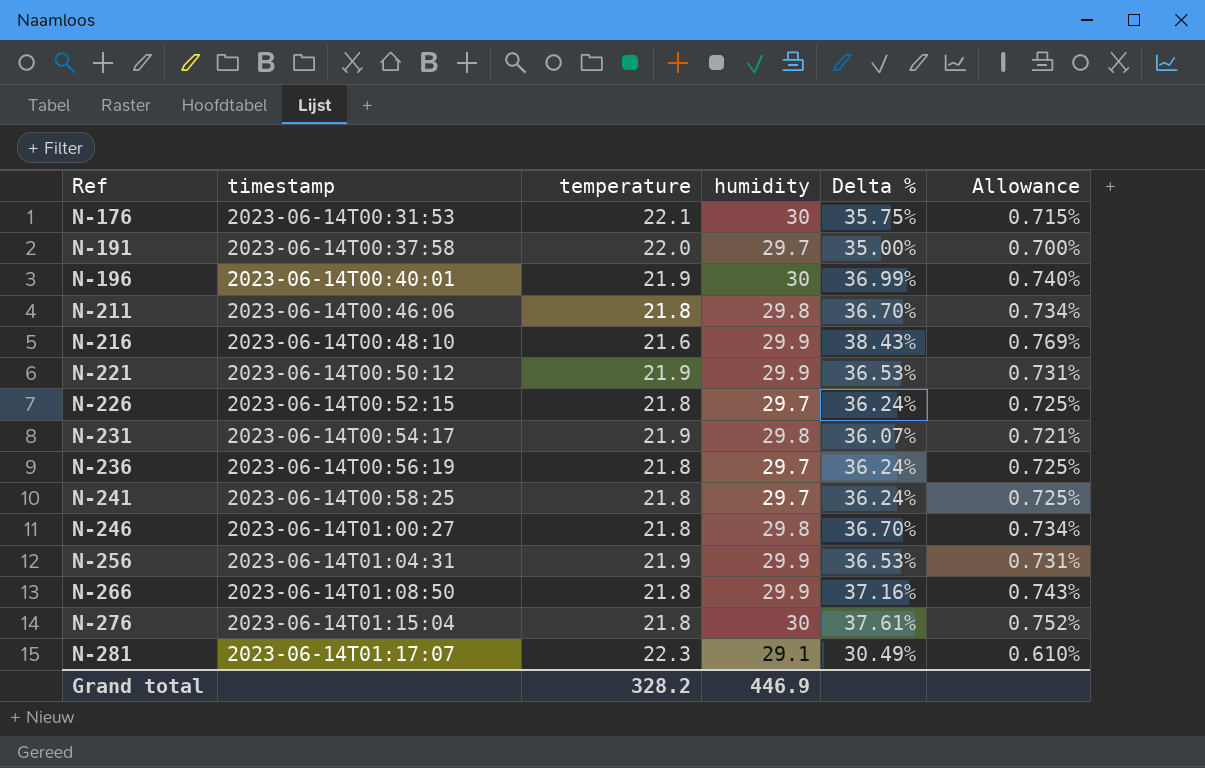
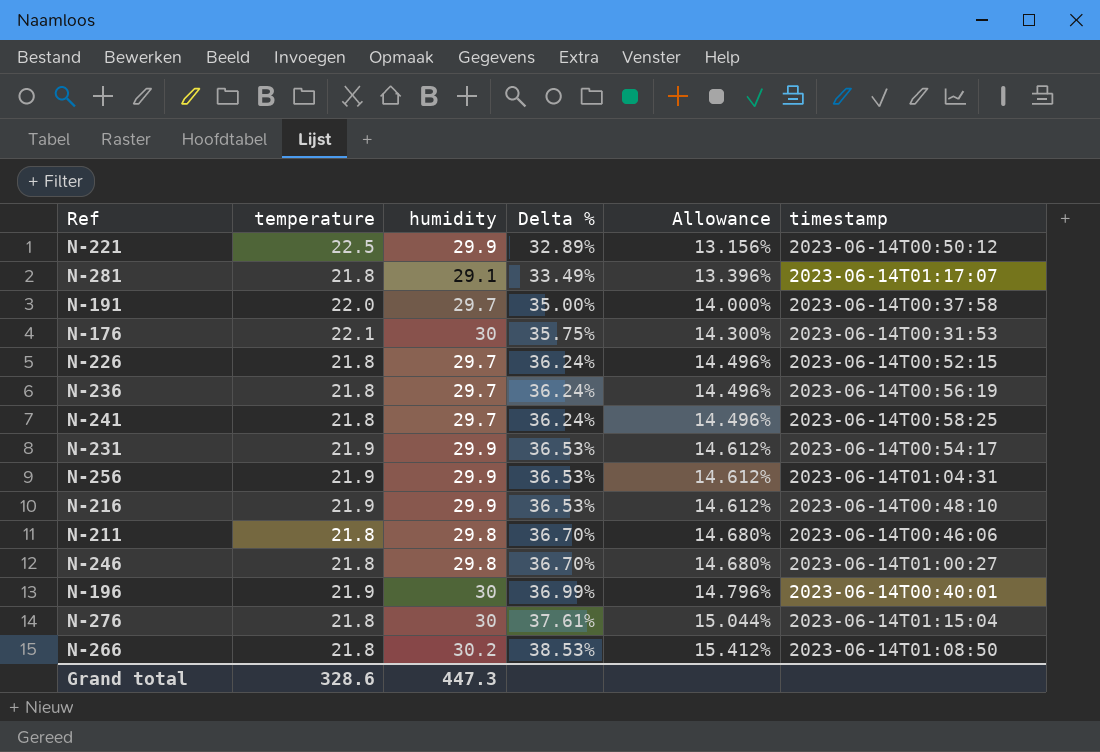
row order: Ref ascending -> Delta % ascending
column Allowance | formula: [Delta %] * 0.02 -> [Delta %] * 0.4
column timestamp | position: 2 -> 6
N-221 | temperature: 21.9 -> 22.5
N-221 | Delta %: 36.53% -> 32.89%
N-281 | temperature: 22.3 -> 21.8
N-281 | Delta %: 30.49% -> 33.49%
N-231 | humidity: 29.8 -> 29.9
N-231 | Delta %: 36.07% -> 36.53%
N-216 | temperature: 21.6 -> 21.9
N-216 | Delta %: 38.43% -> 36.53%
N-266 | humidity: 29.9 -> 30.2
N-266 | Delta %: 37.16% -> 38.53%
Grand total | temperature: 328.2 -> 328.6
Grand total | humidity: 446.9 -> 447.3

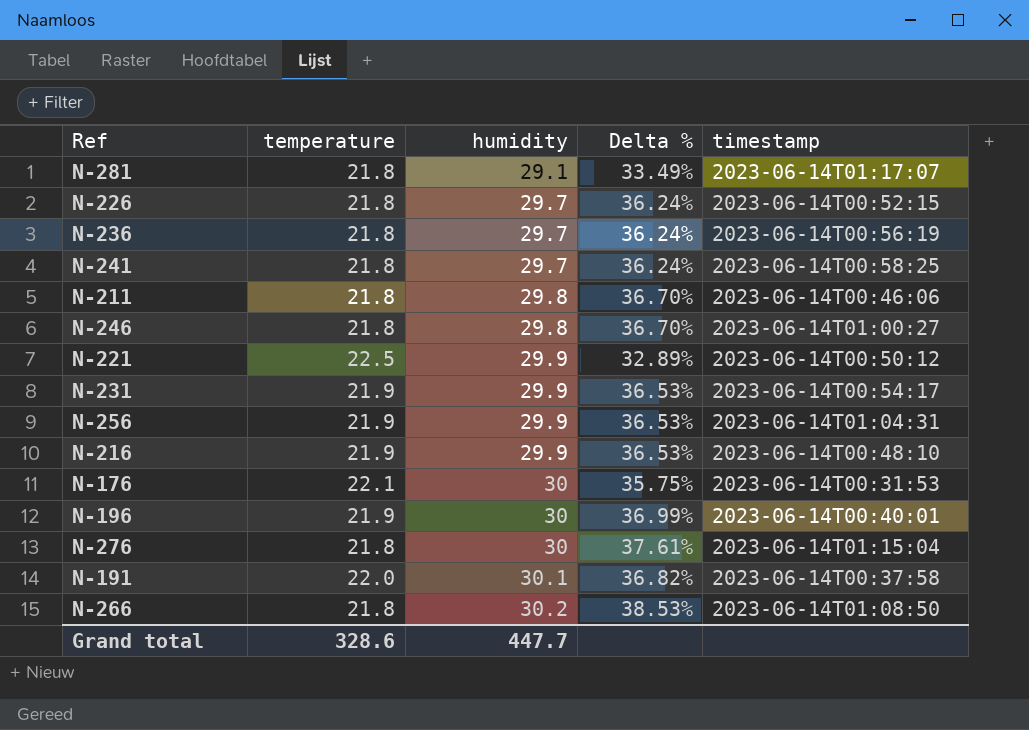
row order: Delta % ascending -> humidity ascending
column Allowance | formula: [Delta %] * 0.4 -> none
N-191 | humidity: 29.7 -> 30.1
N-191 | Delta %: 35.00% -> 36.82%
Grand total | humidity: 447.3 -> 447.7

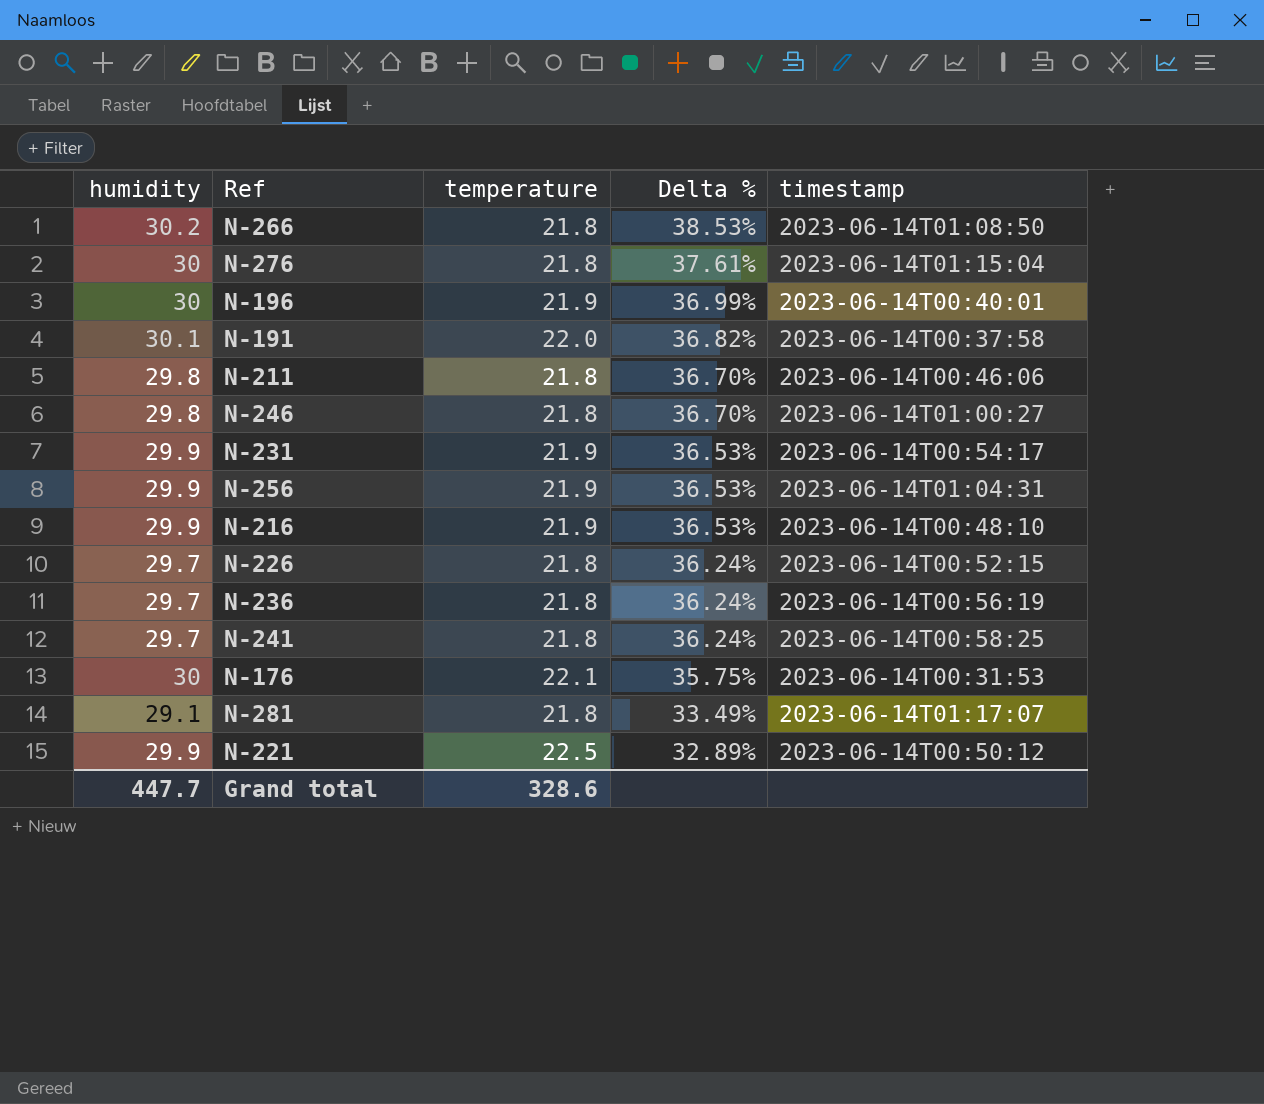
row order: humidity ascending -> Delta % descending
column humidity | position: 3 -> 1

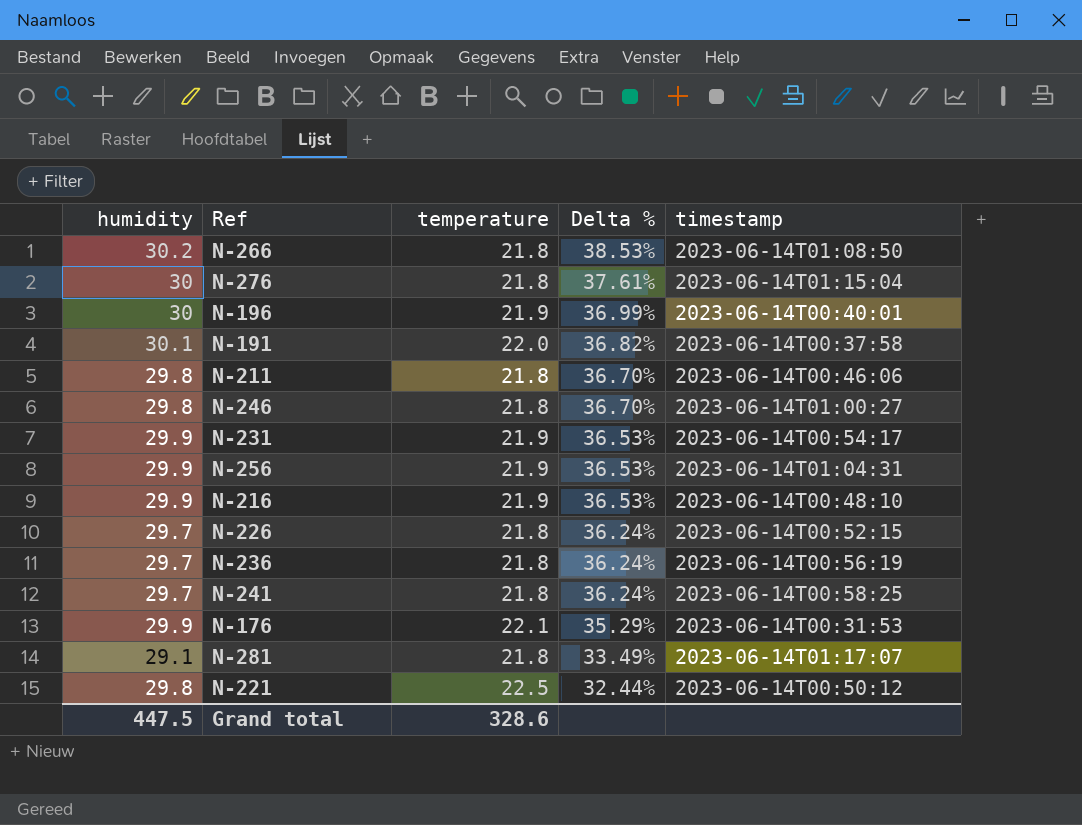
N-176 | humidity: 30 -> 29.9
N-176 | Delta %: 35.75% -> 35.29%
N-221 | humidity: 29.9 -> 29.8
N-221 | Delta %: 32.89% -> 32.44%
Grand total | humidity: 447.7 -> 447.5

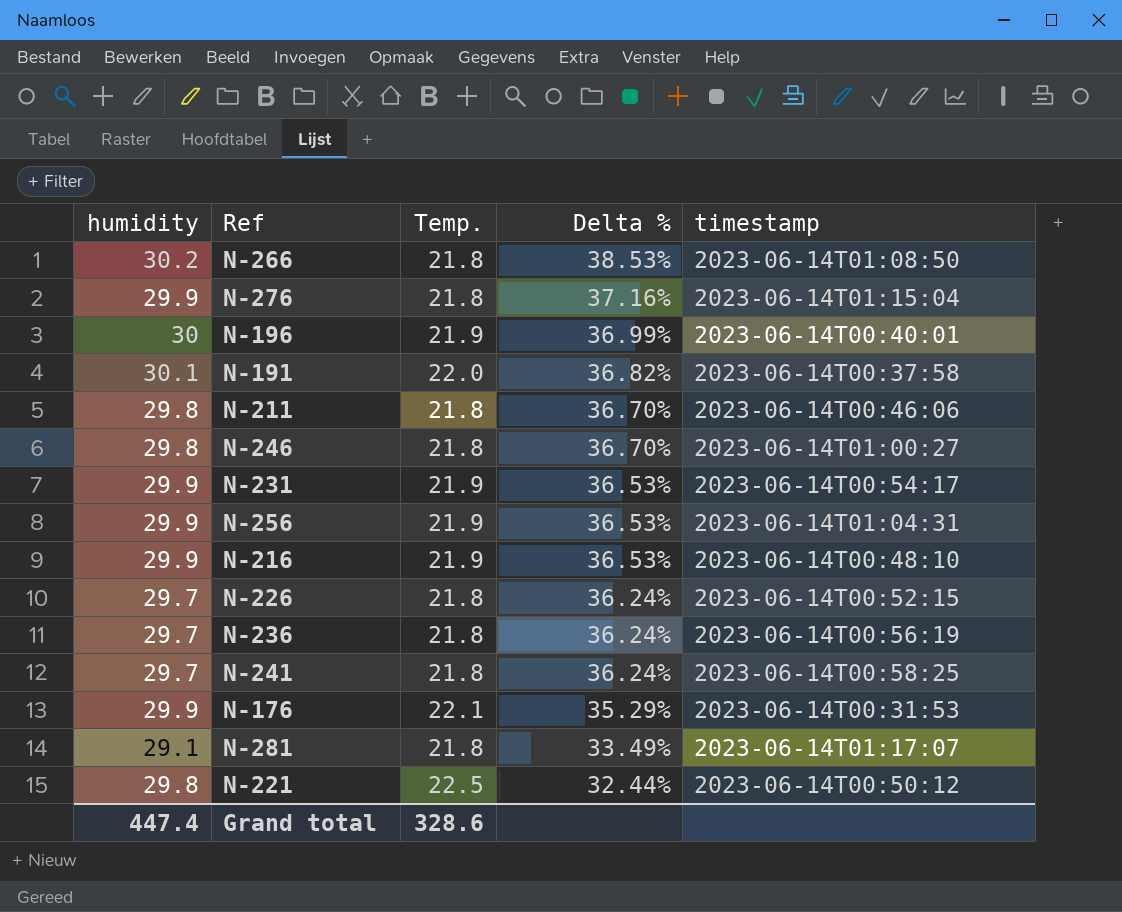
column name: temperature -> Temp.
N-276 | humidity: 30 -> 29.9
N-276 | Delta %: 37.61% -> 37.16%
Grand total | humidity: 447.5 -> 447.4

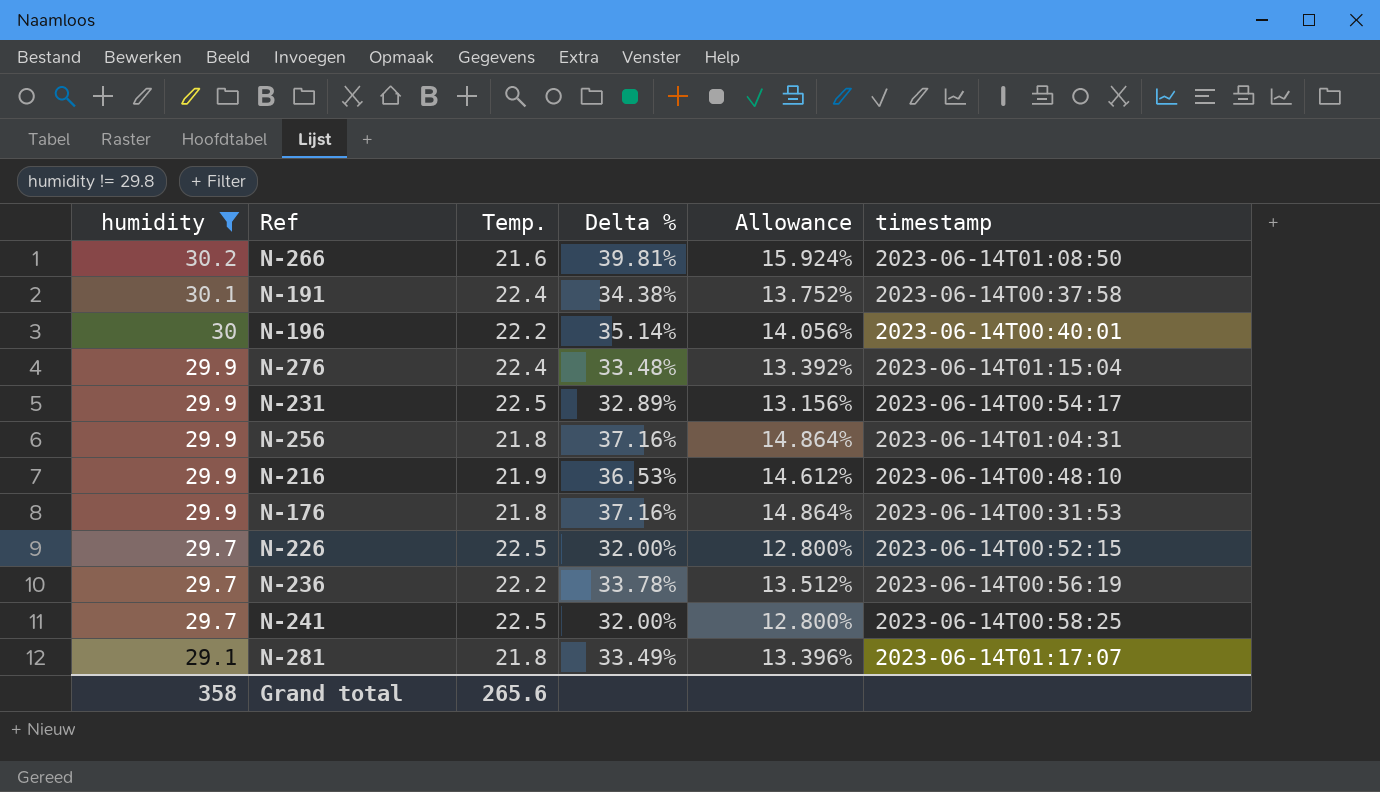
filter: none -> humidity != 29.8
row order: Delta % descending -> humidity descending
column Allowance | formula: none -> [Delta %] * 0.4
N-266 | Temp.: 21.8 -> 21.6
N-266 | Delta %: 38.53% -> 39.81%
N-191 | Temp.: 22.0 -> 22.4
N-191 | Delta %: 36.82% -> 34.38%
N-196 | Temp.: 21.9 -> 22.2
N-196 | Delta %: 36.99% -> 35.14%
N-276 | Temp.: 21.8 -> 22.4
N-276 | Delta %: 37.16% -> 33.48%
N-231 | Temp.: 21.9 -> 22.5
N-231 | Delta %: 36.53% -> 32.89%
N-256 | Temp.: 21.9 -> 21.8
N-256 | Delta %: 36.53% -> 37.16%
N-176 | Temp.: 22.1 -> 21.8
N-176 | Delta %: 35.29% -> 37.16%
N-226 | Temp.: 21.8 -> 22.5
N-226 | Delta %: 36.24% -> 32.00%
N-236 | Temp.: 21.8 -> 22.2
N-236 | Delta %: 36.24% -> 33.78%
N-241 | Temp.: 21.8 -> 22.5
N-241 | Delta %: 36.24% -> 32.00%
Grand total | humidity: 447.4 -> 358
Grand total | Temp.: 328.6 -> 265.6

